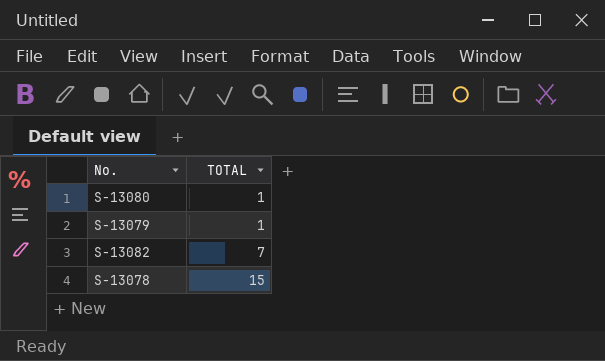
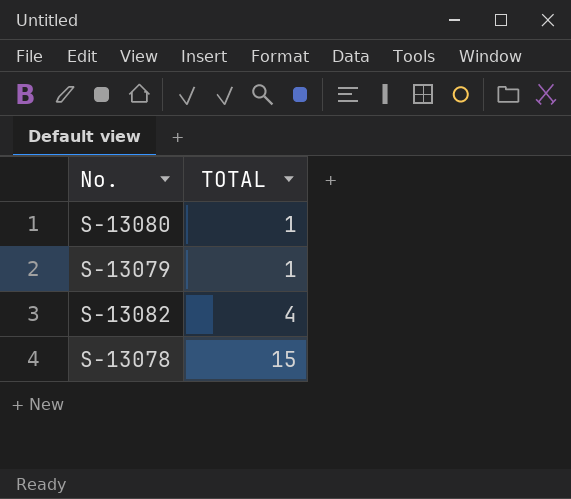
S-13082 | TOTAL: 7 -> 4

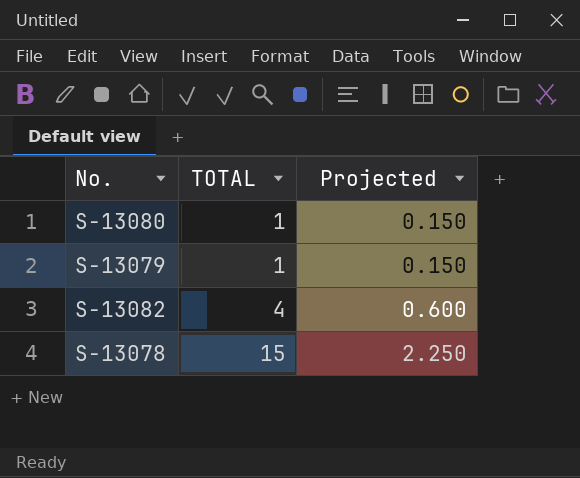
column Projected | formula: none -> [TOTAL] * 0.15

